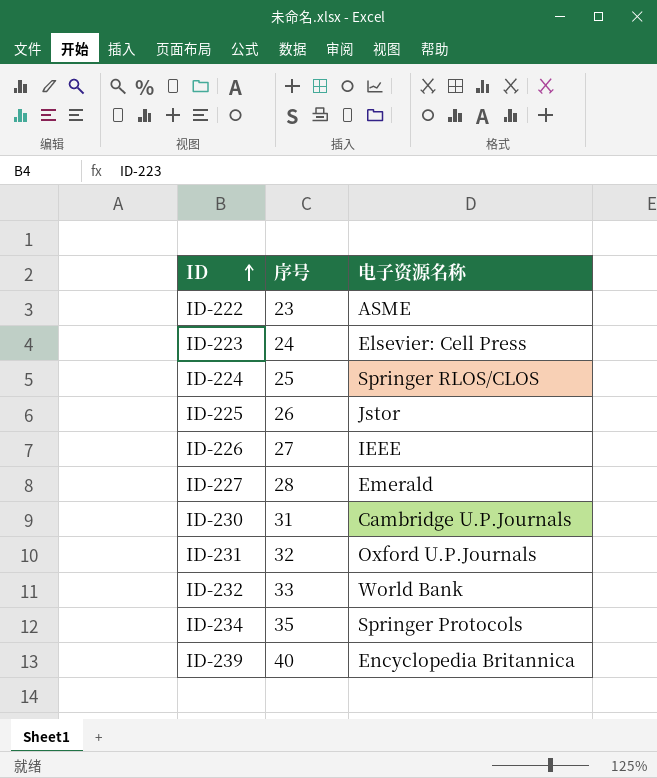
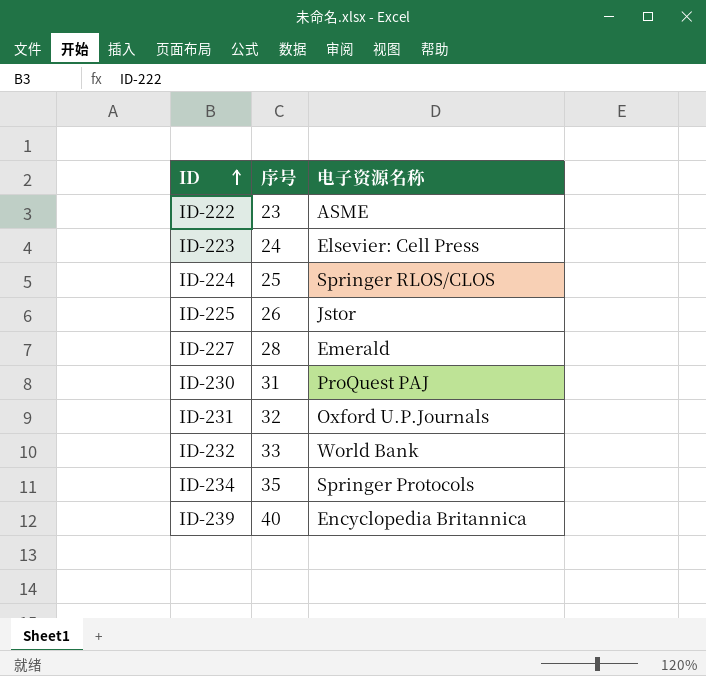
row ID-226: 27 | IEEE -> none
ID-230 | 电子资源名称: Cambridge U.P.Journals -> ProQuest PAJ

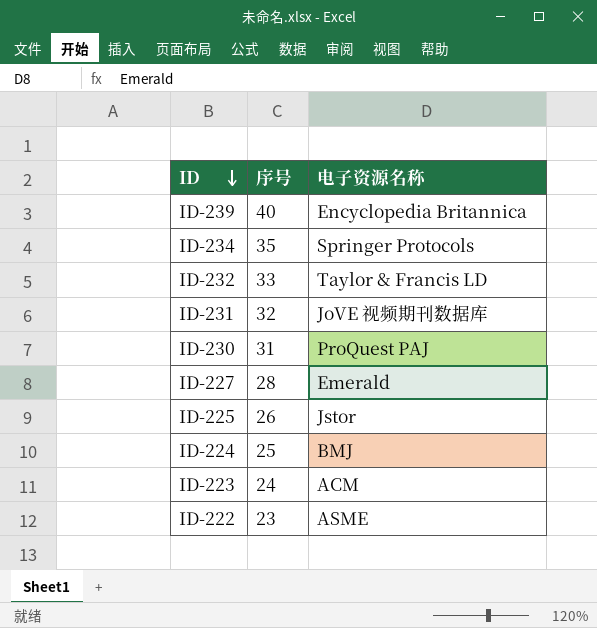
row order: ID ascending -> ID descending
ID-232 | 电子资源名称: World Bank -> Taylor & Francis LD
ID-231 | 电子资源名称: Oxford U.P.Journals -> JoVE 视频期刊数据库
ID-224 | 电子资源名称: Springer RLOS/CLOS -> BMJ
ID-223 | 电子资源名称: Elsevier: Cell Press -> ACM

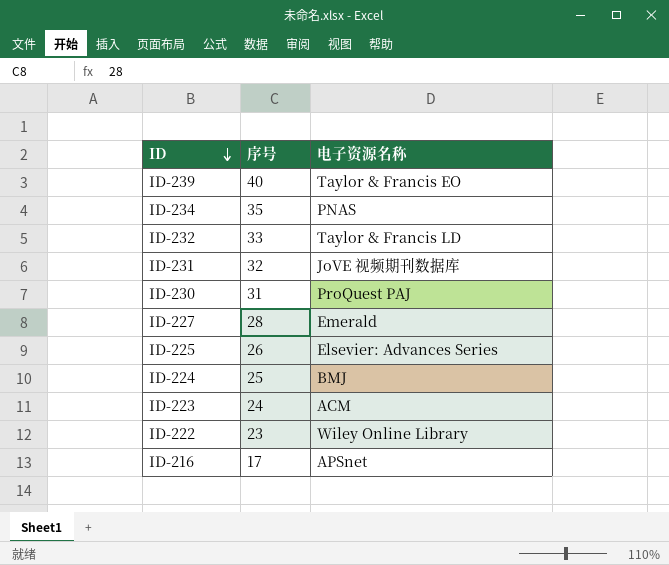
ID-239 | 电子资源名称: Encyclopedia Britannica -> Taylor & Francis EO
ID-234 | 电子资源名称: Springer Protocols -> PNAS
ID-225 | 电子资源名称: Jstor -> Elsevier: Advances Series
ID-222 | 电子资源名称: ASME -> Wiley Online Library
row ID-216: none -> 17 | APSnet

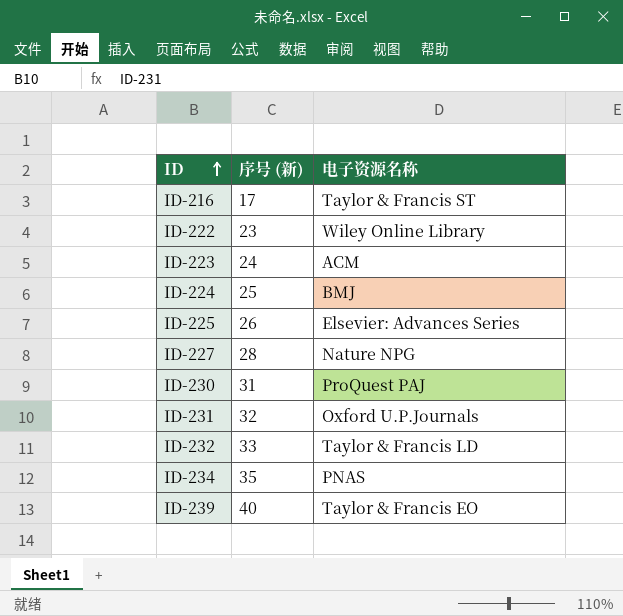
row order: ID descending -> ID ascending
column name: 序号 -> 序号 (新)
ID-216 | 电子资源名称: APSnet -> Taylor & Francis ST
ID-227 | 电子资源名称: Emerald -> Nature NPG
ID-231 | 电子资源名称: JoVE 视频期刊数据库 -> Oxford U.P.Journals

